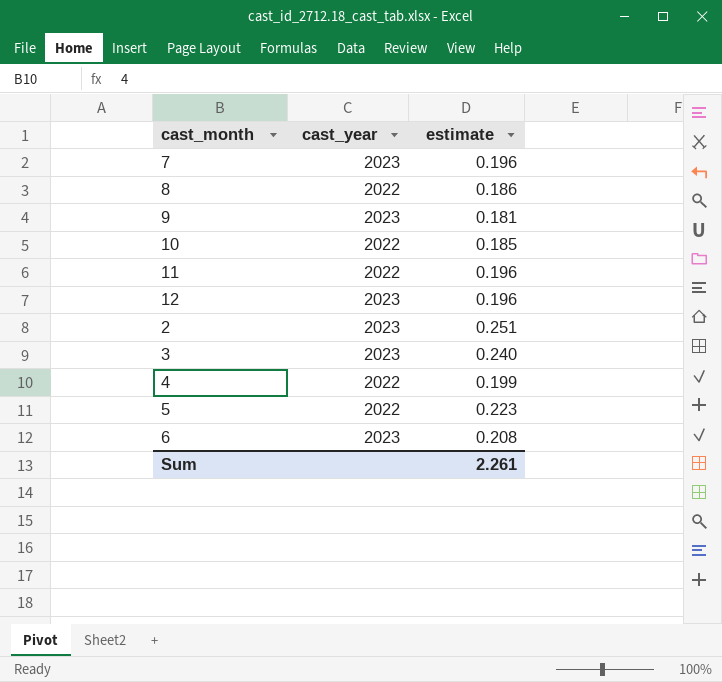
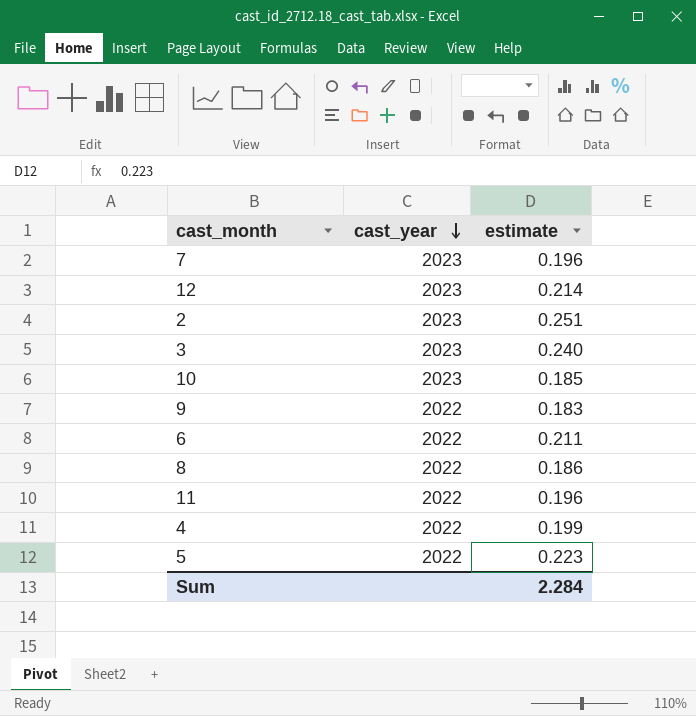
row order: none -> cast_year descending
12 | estimate: 0.196 -> 0.214
10 | cast_year: 2022 -> 2023
9 | cast_year: 2023 -> 2022
9 | estimate: 0.181 -> 0.183
6 | cast_year: 2023 -> 2022
6 | estimate: 0.208 -> 0.211
Sum | estimate: 2.261 -> 2.284

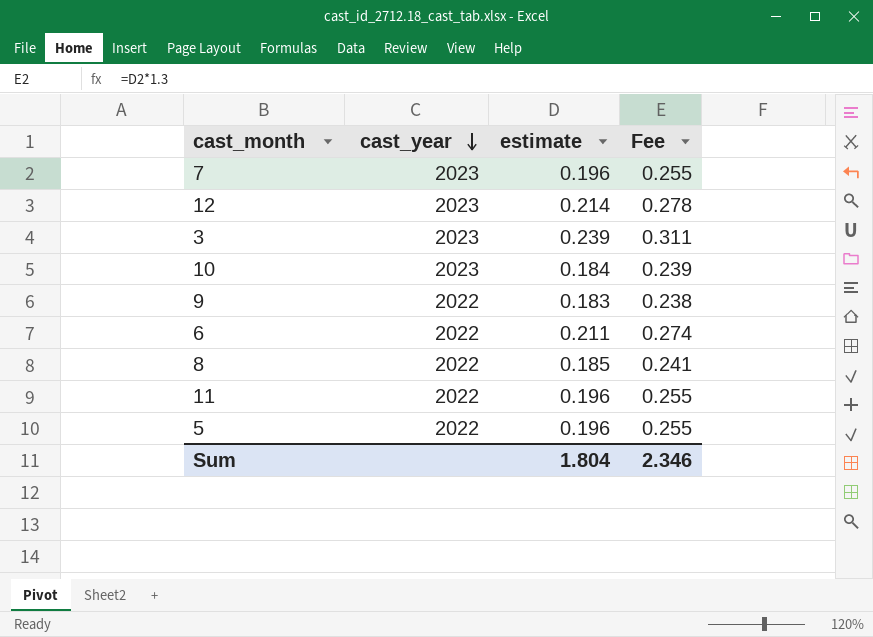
column Fee | formula: none -> [estimate] * 1.3
row 2: 2023 | 0.251 -> none
row 4: 2022 | 0.199 -> none
3 | estimate: 0.240 -> 0.239
10 | estimate: 0.185 -> 0.184
8 | estimate: 0.186 -> 0.185
5 | estimate: 0.223 -> 0.196
Sum | estimate: 2.284 -> 1.804

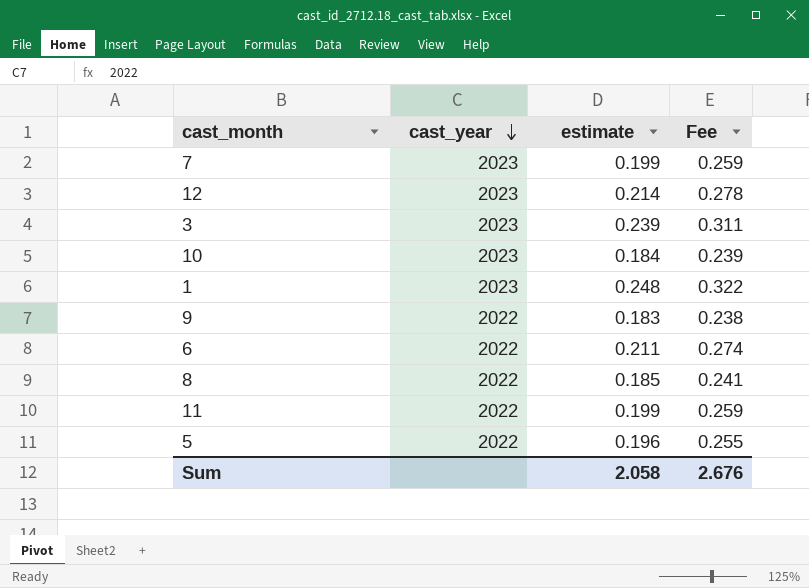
7 | estimate: 0.196 -> 0.199
7 | Fee: 0.255 -> 0.259
row 1: none -> 2023 | 0.248 | 0.322
11 | estimate: 0.196 -> 0.199
11 | Fee: 0.255 -> 0.259
Sum | estimate: 1.804 -> 2.058
Sum | Fee: 2.346 -> 2.676

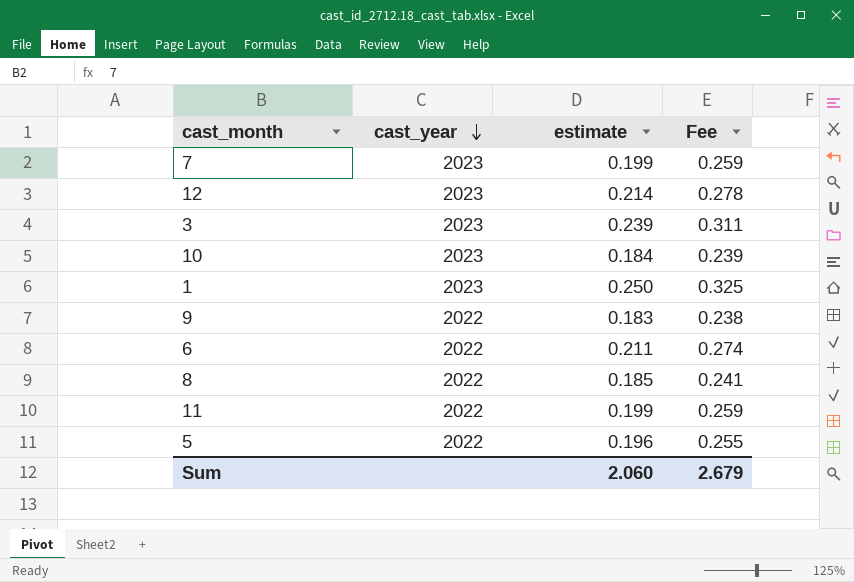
1 | estimate: 0.248 -> 0.250
1 | Fee: 0.322 -> 0.325
Sum | estimate: 2.058 -> 2.060
Sum | Fee: 2.676 -> 2.679

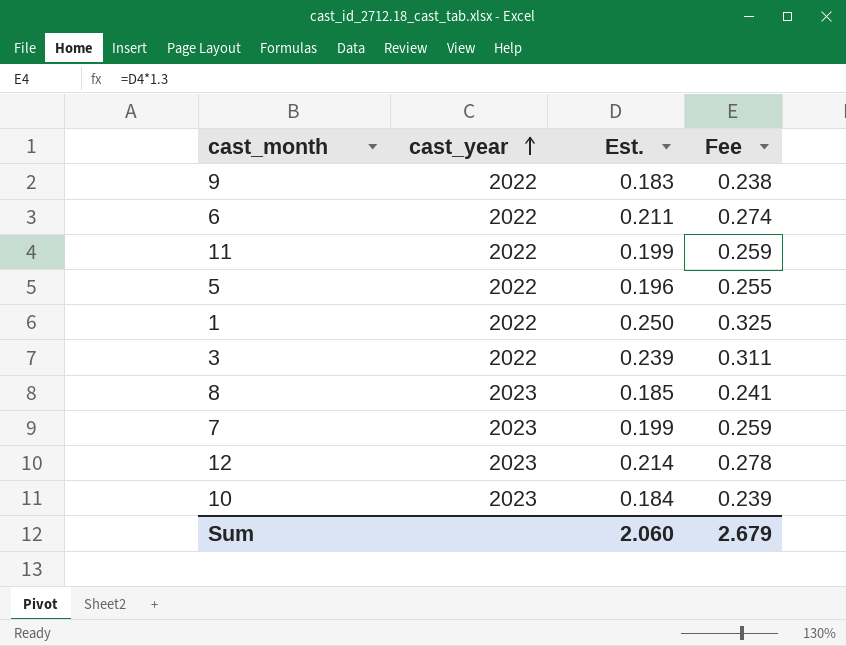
row order: cast_year descending -> cast_year ascending
column name: estimate -> Est.
1 | cast_year: 2023 -> 2022
3 | cast_year: 2023 -> 2022
8 | cast_year: 2022 -> 2023

